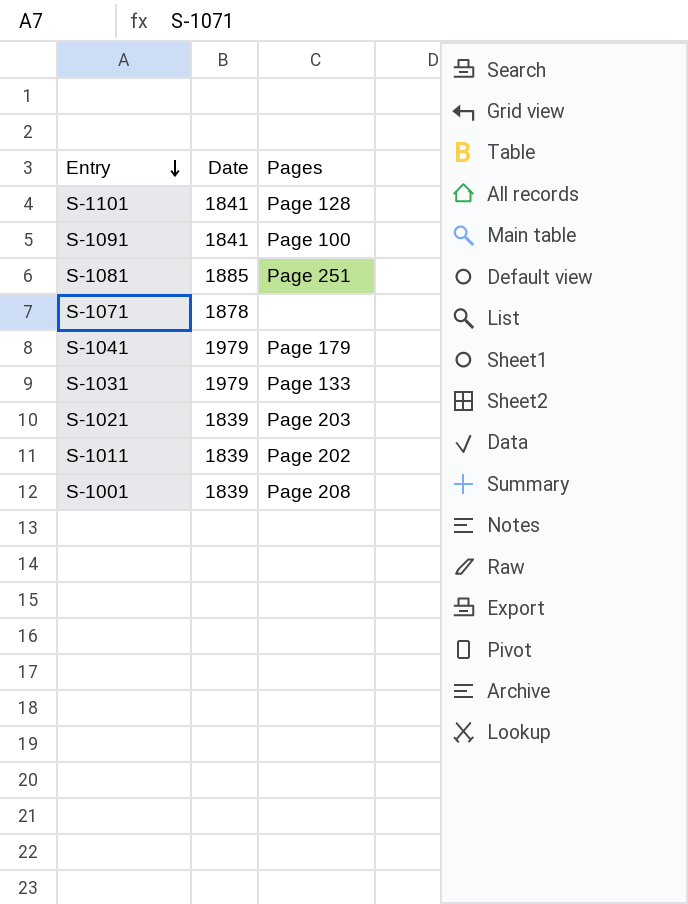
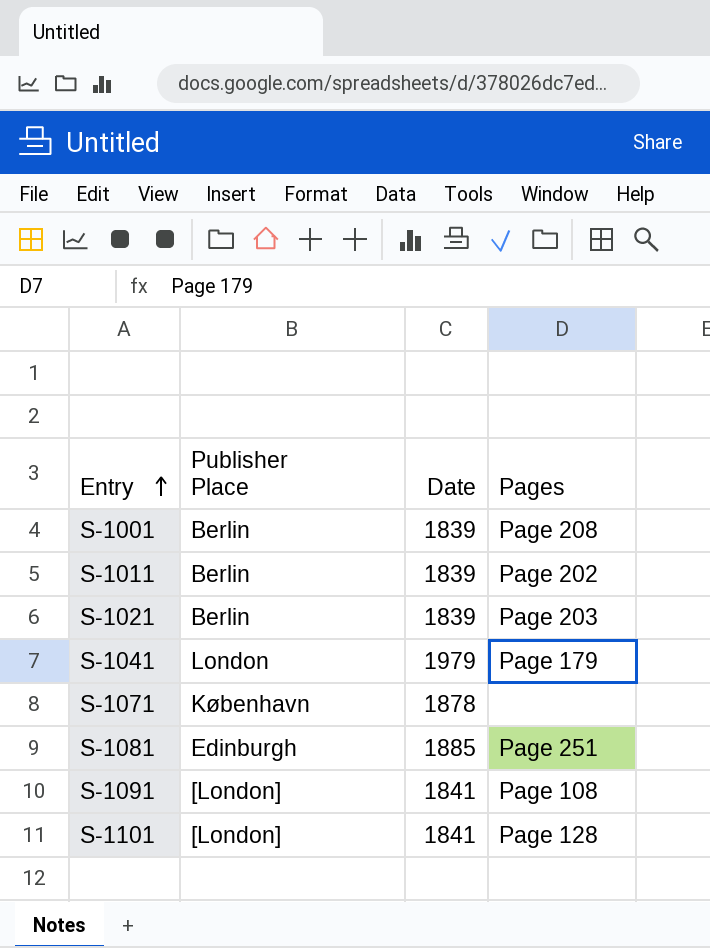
row order: Entry descending -> Entry ascending
column Publisher Place | position: none -> 2
row S-1031: 1979 | Page 133 -> none
S-1091 | Pages: Page 100 -> Page 108

